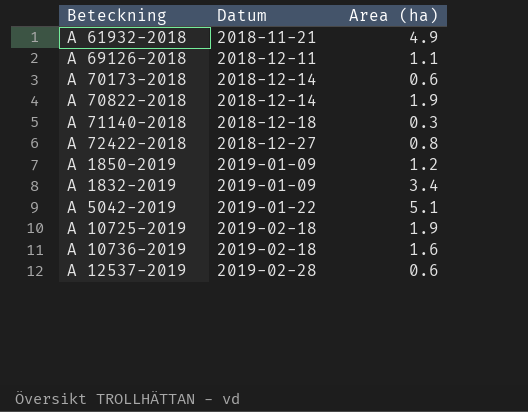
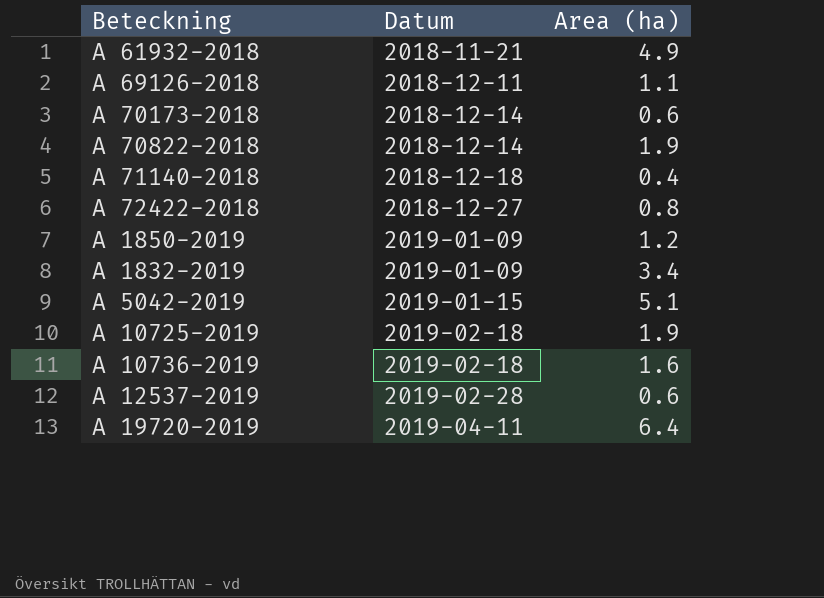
A 71140-2018 | Area (ha): 0.3 -> 0.4
A 5042-2019 | Datum: 2019-01-22 -> 2019-01-15
row A 19720-2019: none -> 2019-04-11 | 6.4

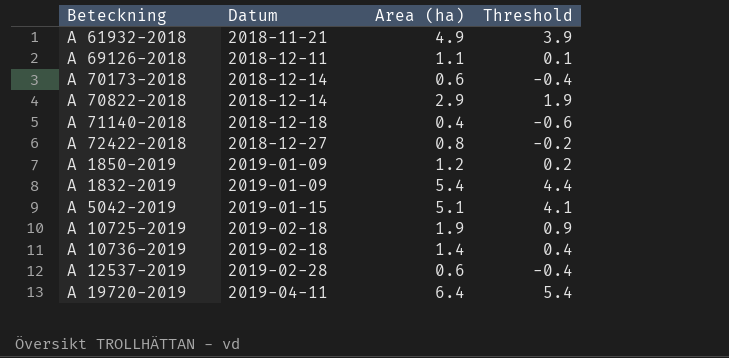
column Threshold | formula: none -> [Area (ha)] - 1
A 70822-2018 | Area (ha): 1.9 -> 2.9
A 1832-2019 | Area (ha): 3.4 -> 5.4
A 10736-2019 | Area (ha): 1.6 -> 1.4

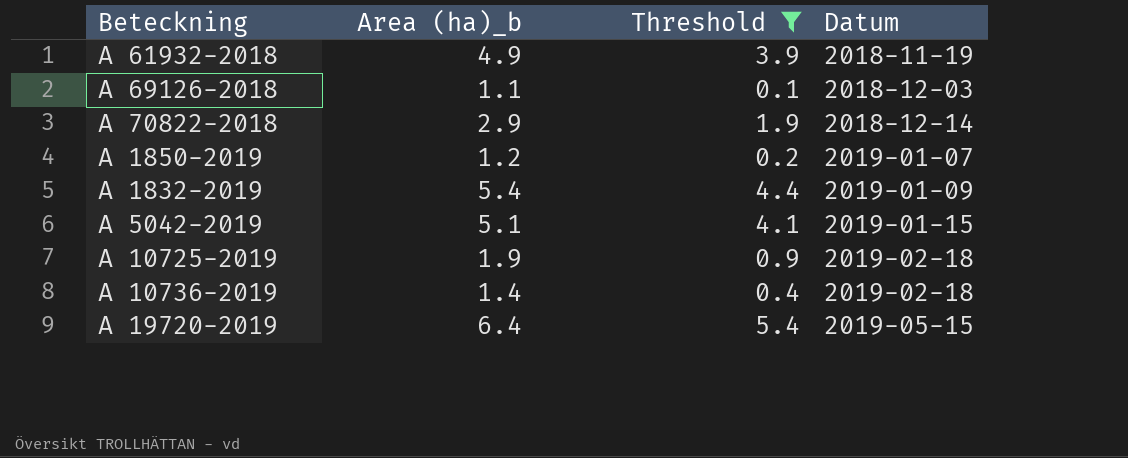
filter: none -> Threshold >= 0.1
column name: Area (ha) -> Area (ha)_b
column Datum | position: 2 -> 4
A 61932-2018 | Datum: 2018-11-21 -> 2018-11-19
A 69126-2018 | Datum: 2018-12-11 -> 2018-12-03
A 1850-2019 | Datum: 2019-01-09 -> 2019-01-07
A 19720-2019 | Datum: 2019-04-11 -> 2019-05-15

